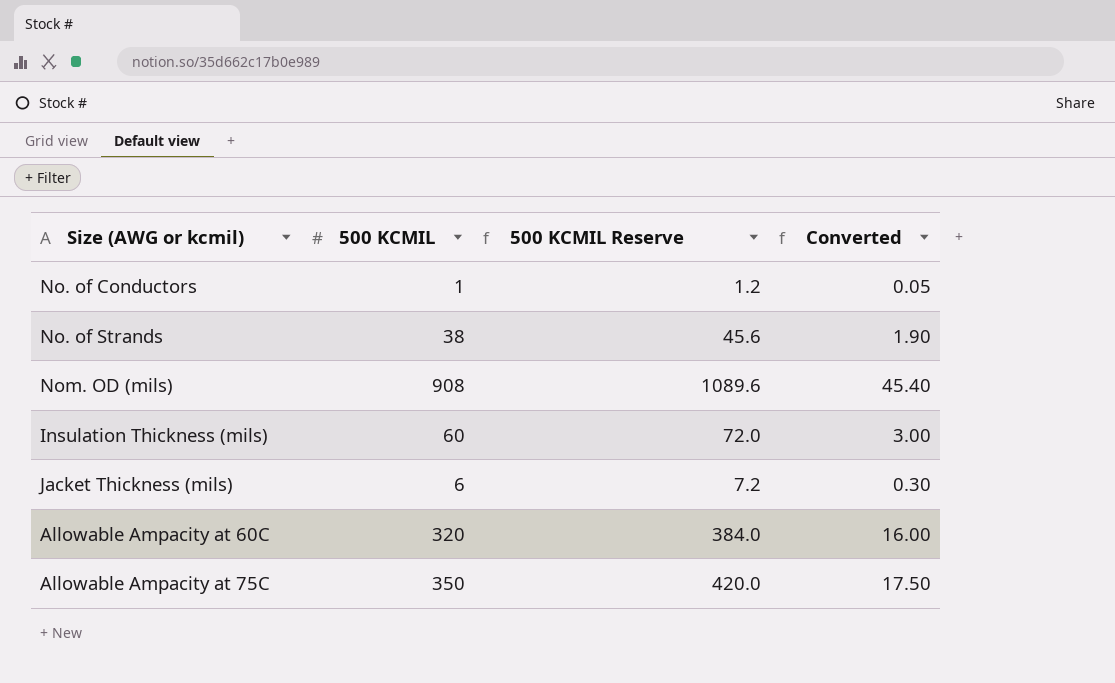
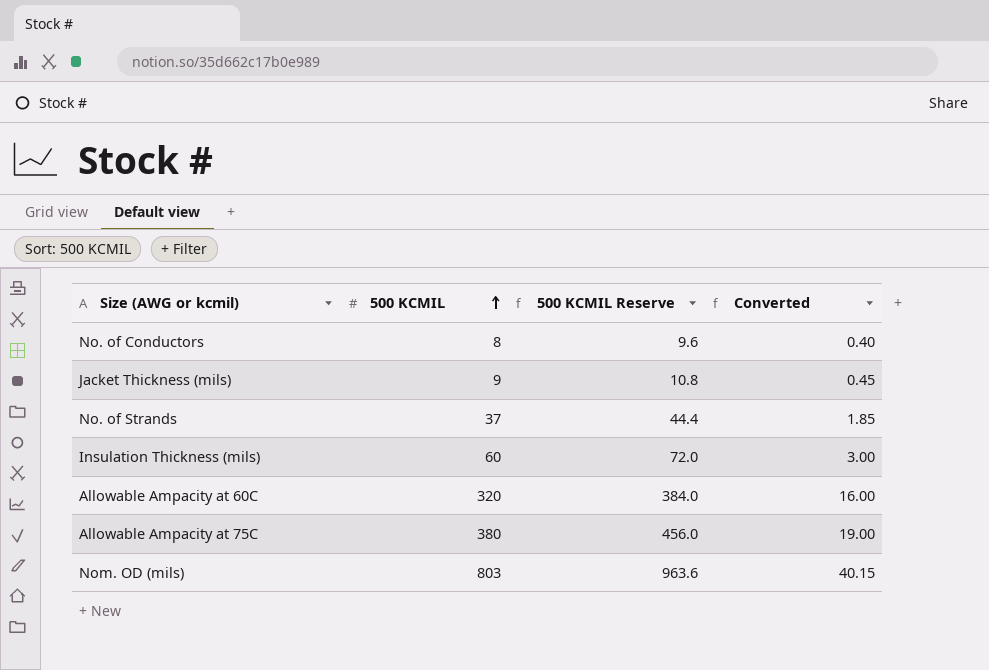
row order: none -> 500 KCMIL ascending
No. of Conductors | 500 KCMIL: 1 -> 8
No. of Conductors | 500 KCMIL Reserve: 1.2 -> 9.6
No. of Conductors | Converted: 0.05 -> 0.40
Jacket Thickness (mils) | 500 KCMIL: 6 -> 9
Jacket Thickness (mils) | 500 KCMIL Reserve: 7.2 -> 10.8
Jacket Thickness (mils) | Converted: 0.30 -> 0.45
No. of Strands | 500 KCMIL: 38 -> 37
No. of Strands | 500 KCMIL Reserve: 45.6 -> 44.4
No. of Strands | Converted: 1.90 -> 1.85
Allowable Ampacity at 75C | 500 KCMIL: 350 -> 380
Allowable Ampacity at 75C | 500 KCMIL Reserve: 420.0 -> 456.0
Allowable Ampacity at 75C | Converted: 17.50 -> 19.00
Nom. OD (mils) | 500 KCMIL: 908 -> 803
Nom. OD (mils) | 500 KCMIL Reserve: 1089.6 -> 963.6
Nom. OD (mils) | Converted: 45.40 -> 40.15

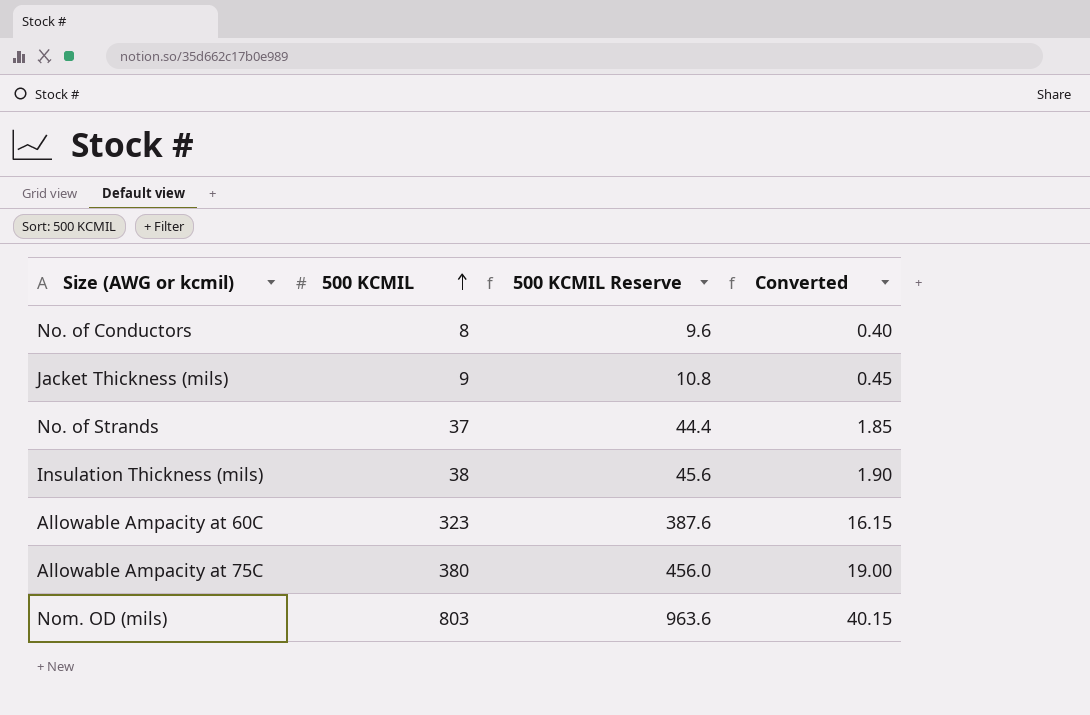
Insulation Thickness (mils) | 500 KCMIL: 60 -> 38
Insulation Thickness (mils) | 500 KCMIL Reserve: 72.0 -> 45.6
Insulation Thickness (mils) | Converted: 3.00 -> 1.90
Allowable Ampacity at 60C | 500 KCMIL: 320 -> 323
Allowable Ampacity at 60C | 500 KCMIL Reserve: 384.0 -> 387.6
Allowable Ampacity at 60C | Converted: 16.00 -> 16.15

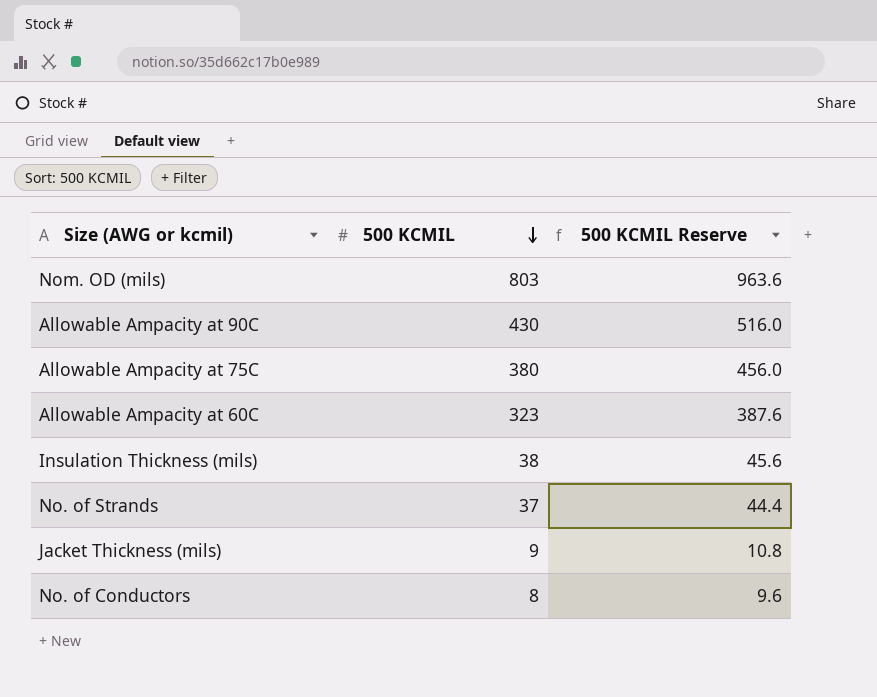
row order: 500 KCMIL ascending -> 500 KCMIL descending
column Converted | formula: [500 KCMIL] * 0.05 -> none
row Allowable Ampacity at 90C: none -> 430 | 516.0

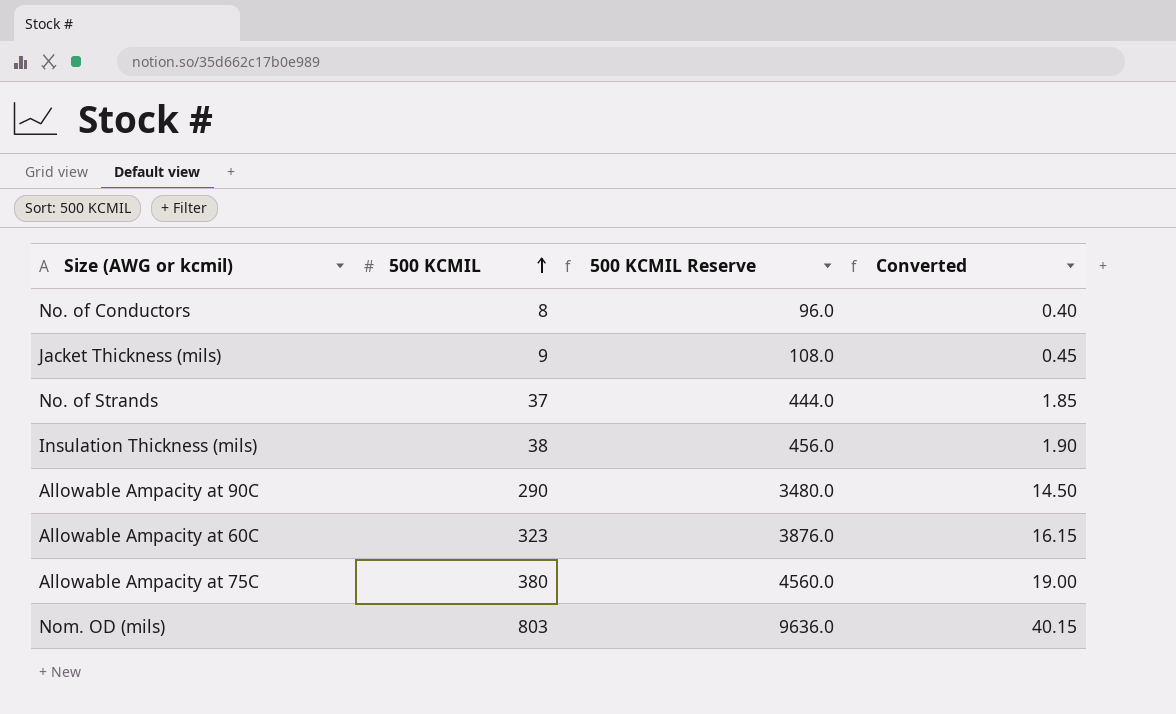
row order: 500 KCMIL descending -> 500 KCMIL ascending
column 500 KCMIL Reserve | formula: [500 KCMIL] * 1.2 -> [500 KCMIL] * 12
column Converted | formula: none -> [500 KCMIL] * 0.05
Allowable Ampacity at 90C | 500 KCMIL: 430 -> 290

